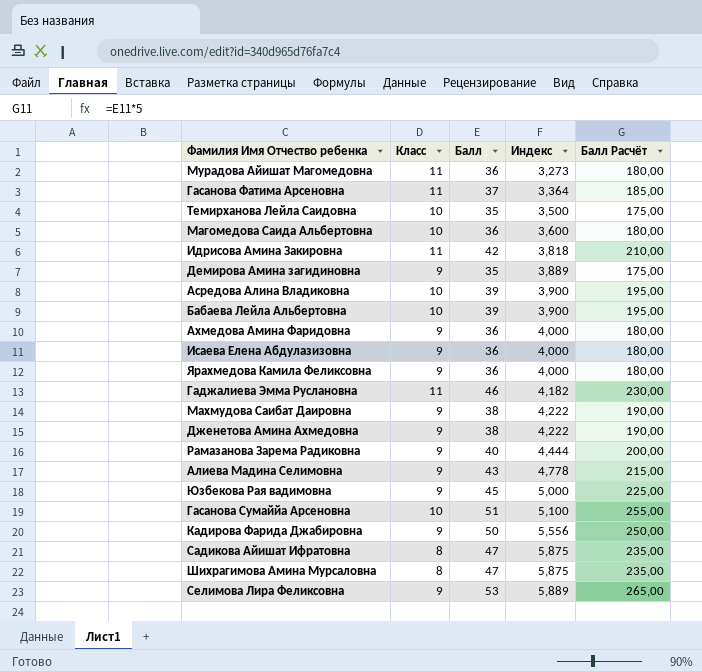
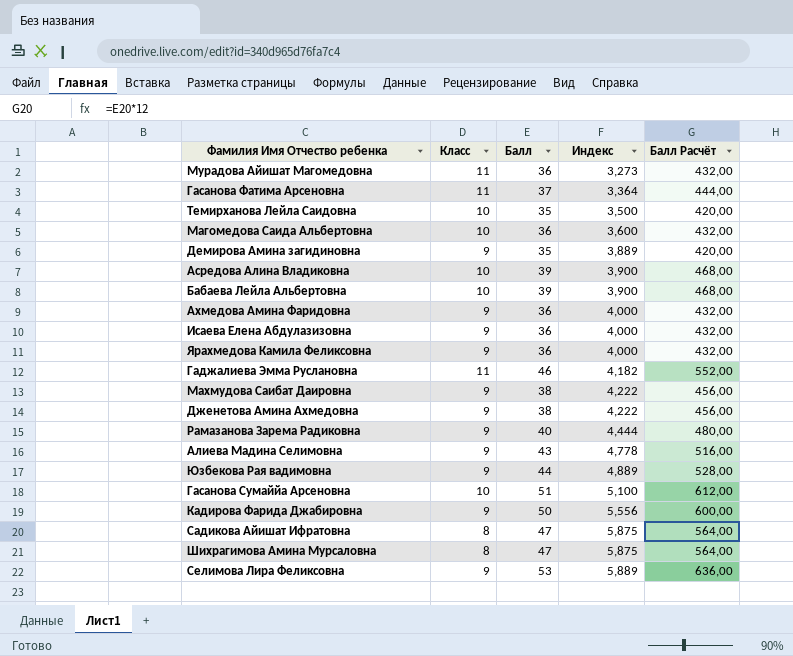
column Балл Расчёт | formula: [Балл] * 5 -> [Балл] * 12
row Идрисова Амина Закировна: 11 | 42 | 3,818 | 210,00 -> none
Юзбекова Рая вадимовна | Балл: 45 -> 44
Юзбекова Рая вадимовна | Индекс: 5,000 -> 4,889

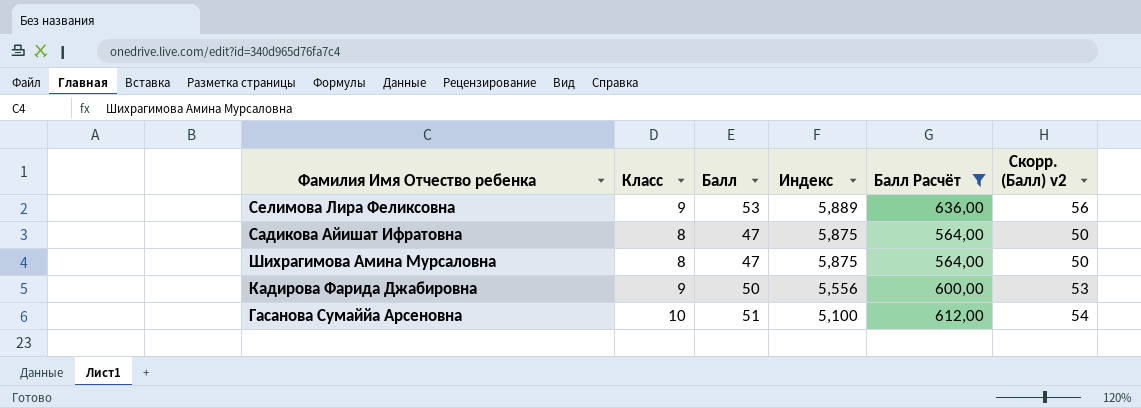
filter: none -> Балл Расчёт >= 564,00
row order: Индекс ascending -> Индекс descending
column Скорр. (Балл) v2 | formula: none -> [Балл] + 3

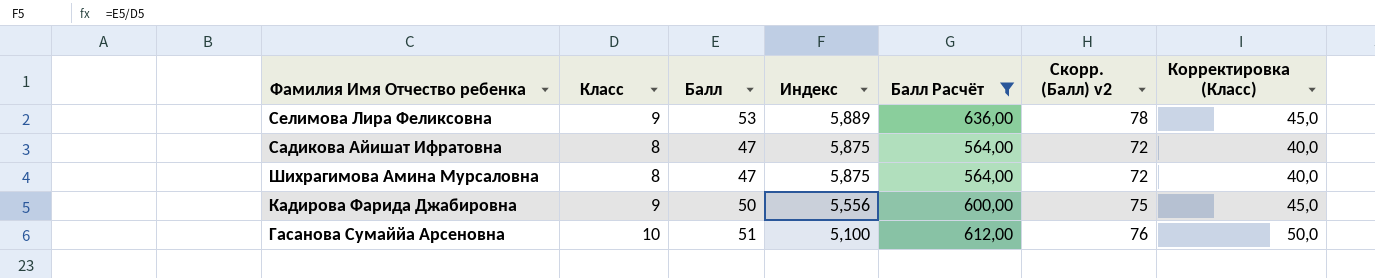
column Скорр. (Балл) v2 | formula: [Балл] + 3 -> [Балл] + 25
column Корректировка (Класс) | formula: none -> [Класс] * 5

